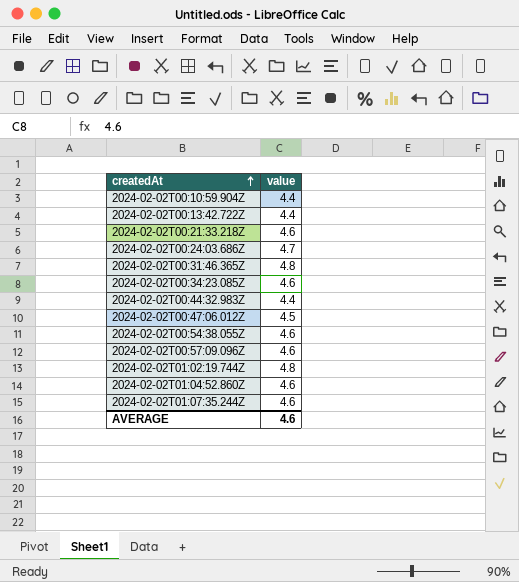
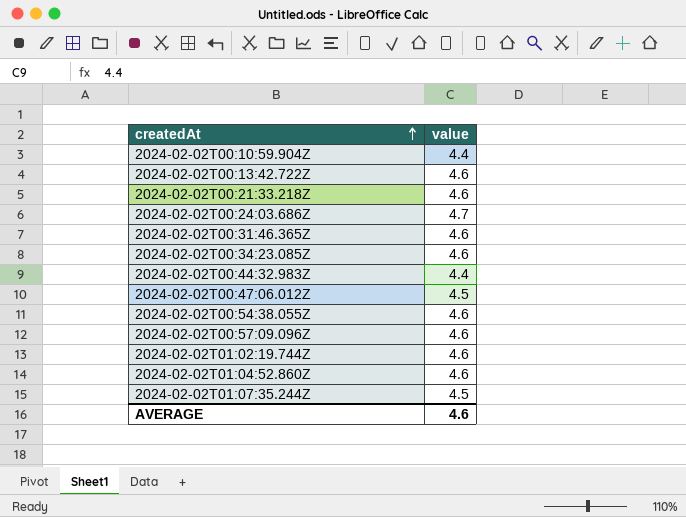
2024-02-02T00:13:42.722Z | value: 4.4 -> 4.6
2024-02-02T00:31:46.365Z | value: 4.8 -> 4.6
2024-02-02T01:02:19.744Z | value: 4.8 -> 4.6
2024-02-02T01:07:35.244Z | value: 4.6 -> 4.5

